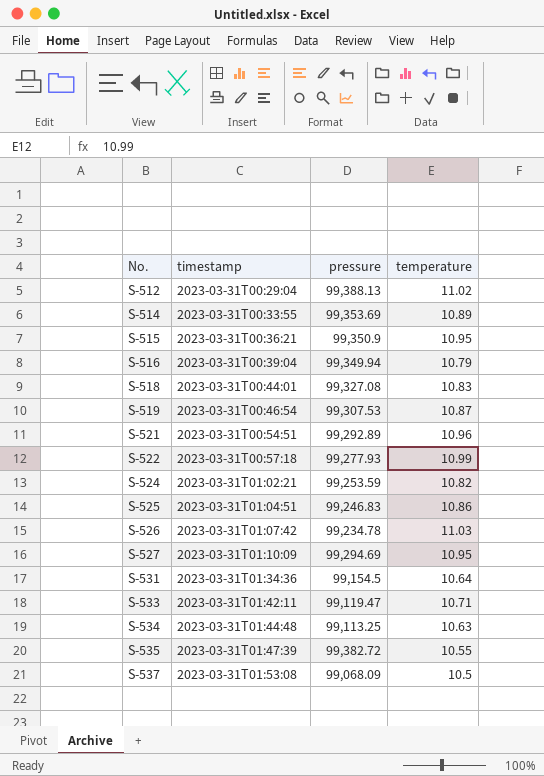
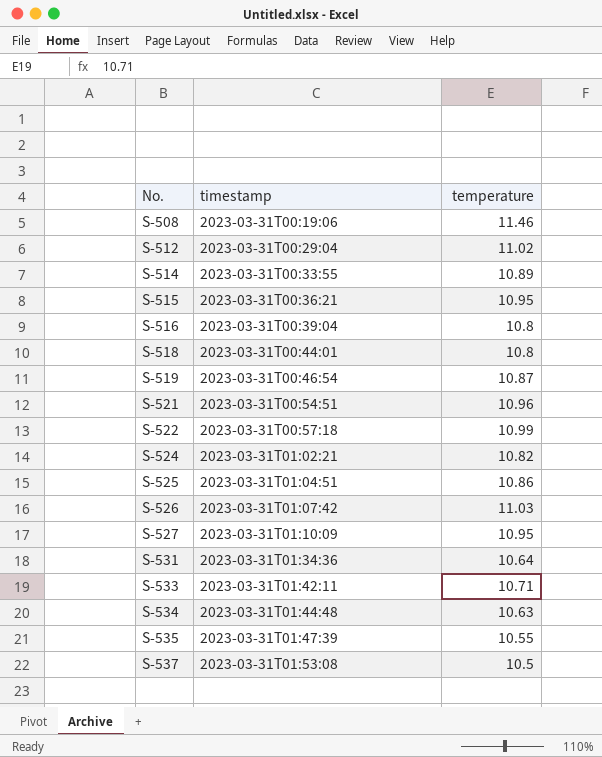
column pressure | position: 3 -> none
row S-508: none -> 2023-03-31T00:19:06 | 11.46
S-516 | temperature: 10.79 -> 10.8
S-518 | temperature: 10.83 -> 10.8

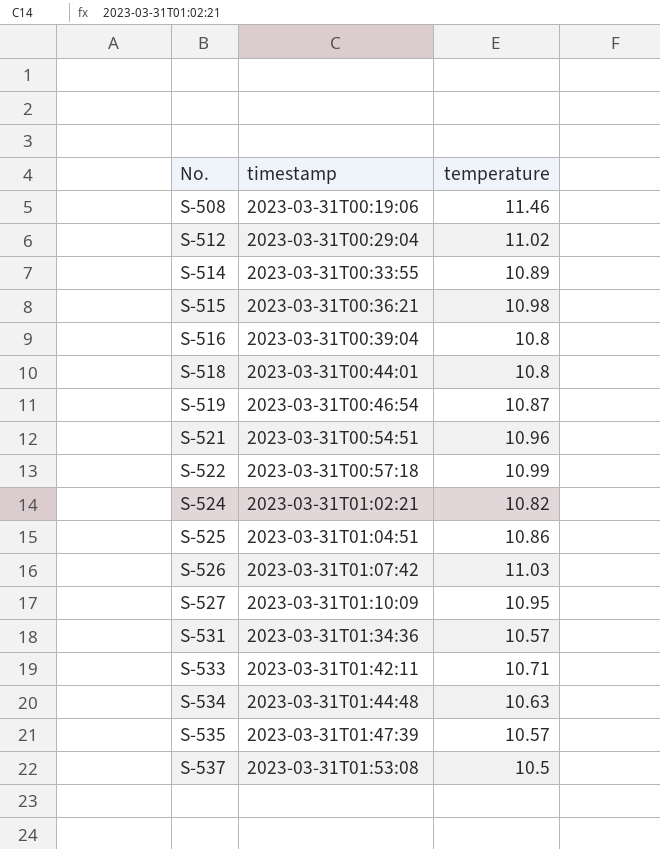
S-515 | temperature: 10.95 -> 10.98
S-531 | temperature: 10.64 -> 10.57
S-535 | temperature: 10.55 -> 10.57

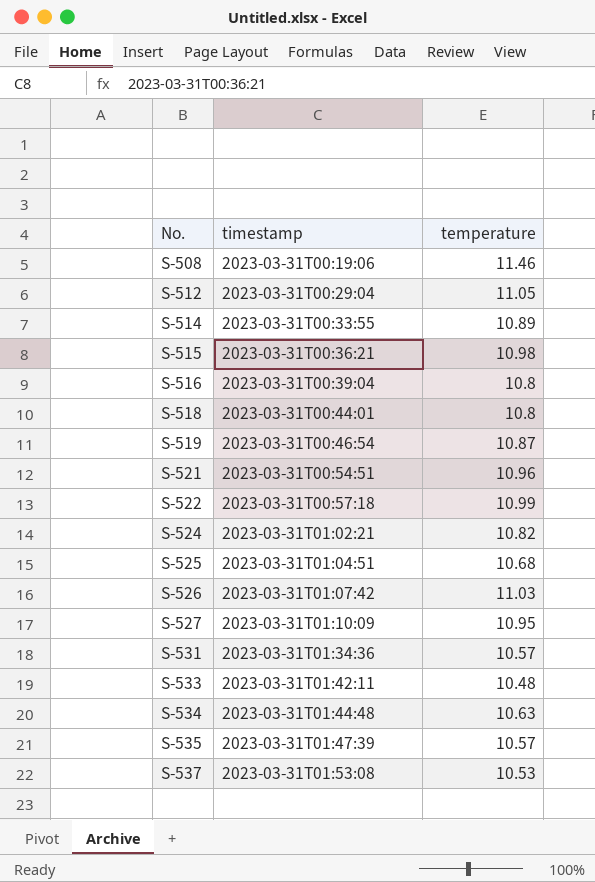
S-512 | temperature: 11.02 -> 11.05
S-525 | temperature: 10.86 -> 10.68
S-533 | temperature: 10.71 -> 10.48
S-537 | temperature: 10.5 -> 10.53

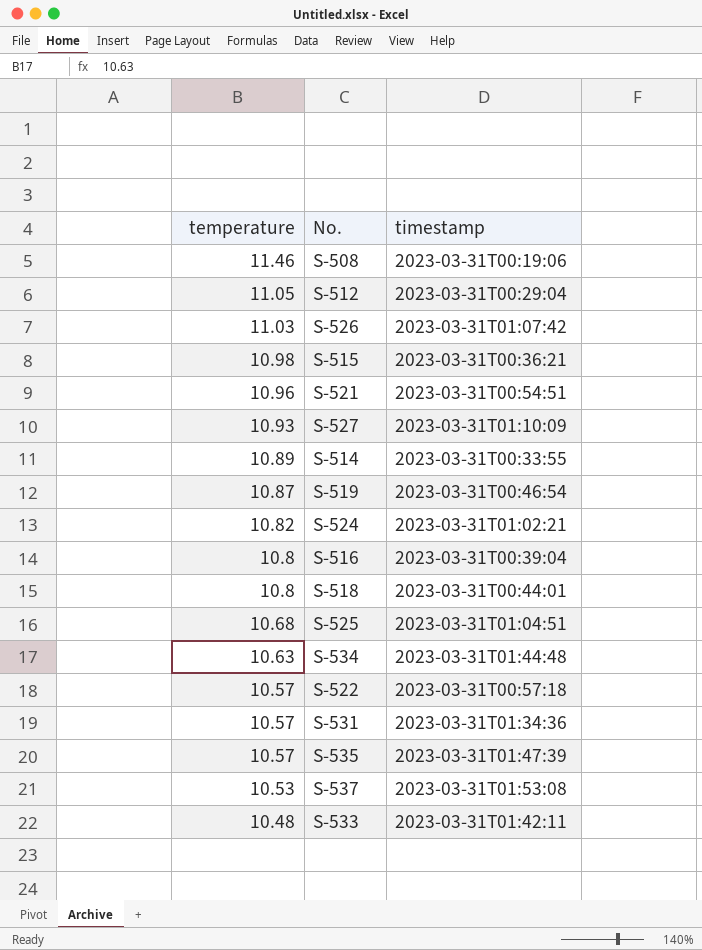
row order: No. ascending -> temperature descending
column temperature | position: 3 -> 1
S-527 | temperature: 10.95 -> 10.93
S-522 | temperature: 10.99 -> 10.57

